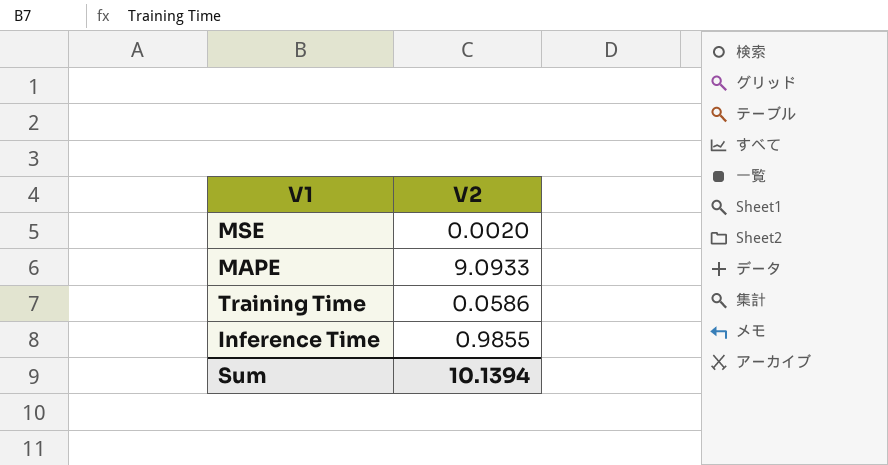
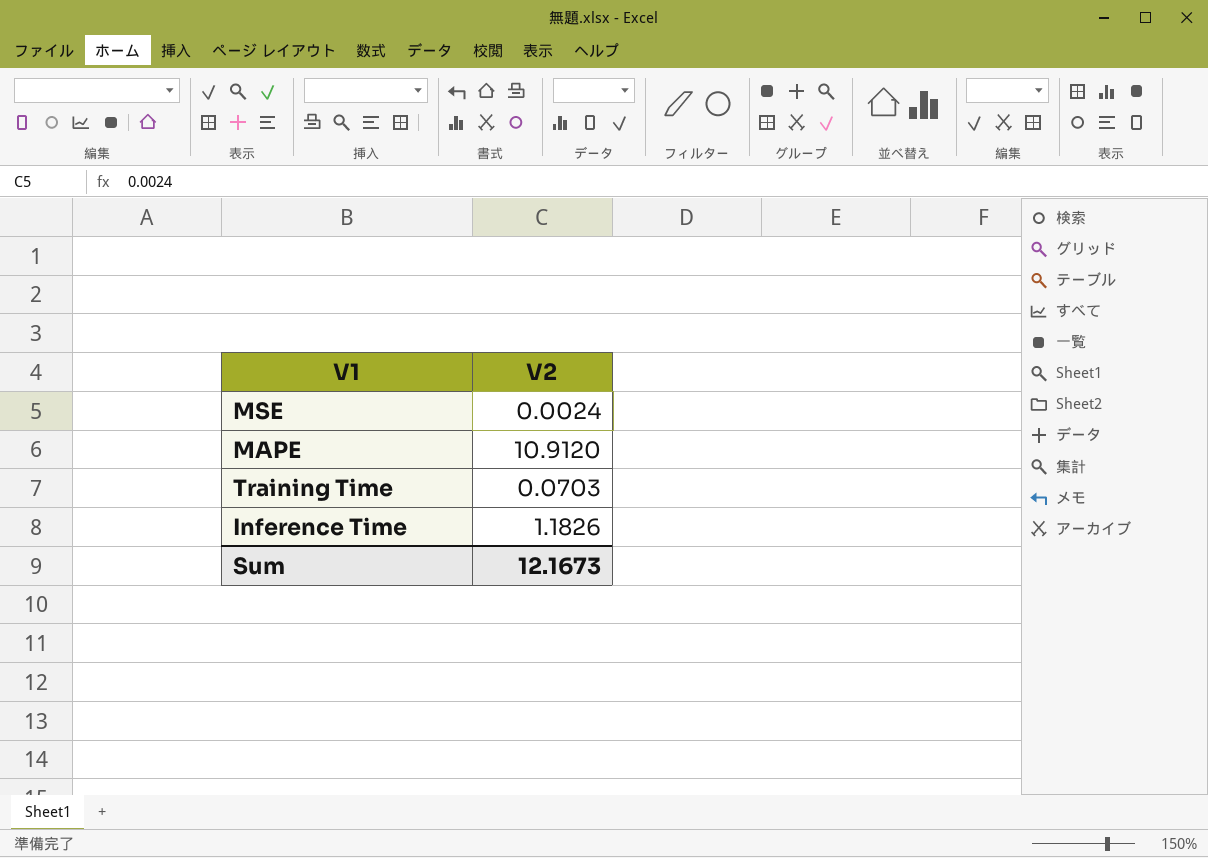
MSE | V2: 0.0020 -> 0.0024
MAPE | V2: 9.0933 -> 10.9120
Training Time | V2: 0.0586 -> 0.0703
Inference Time | V2: 0.9855 -> 1.1826
Sum | V2: 10.1394 -> 12.1673

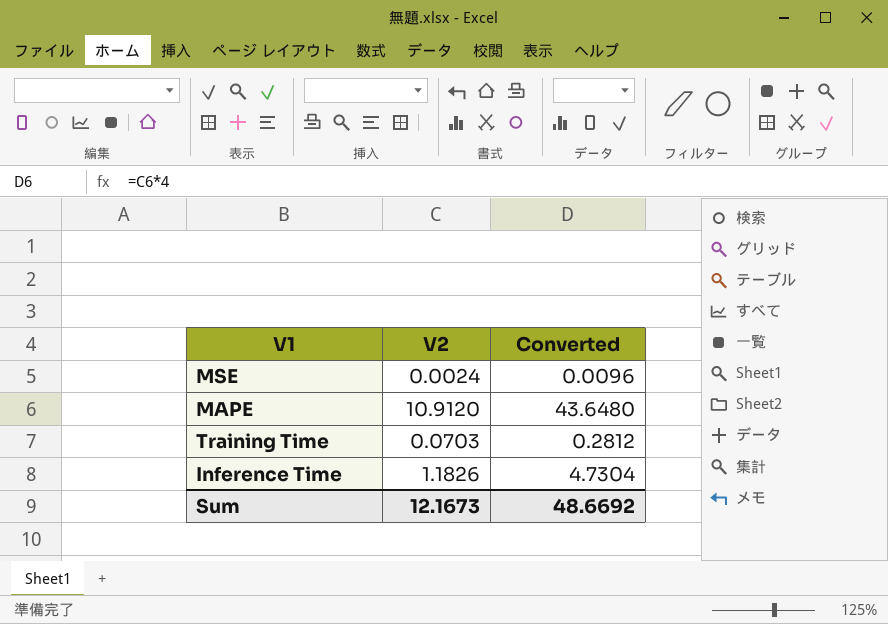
column Converted | formula: none -> [V2] * 4

